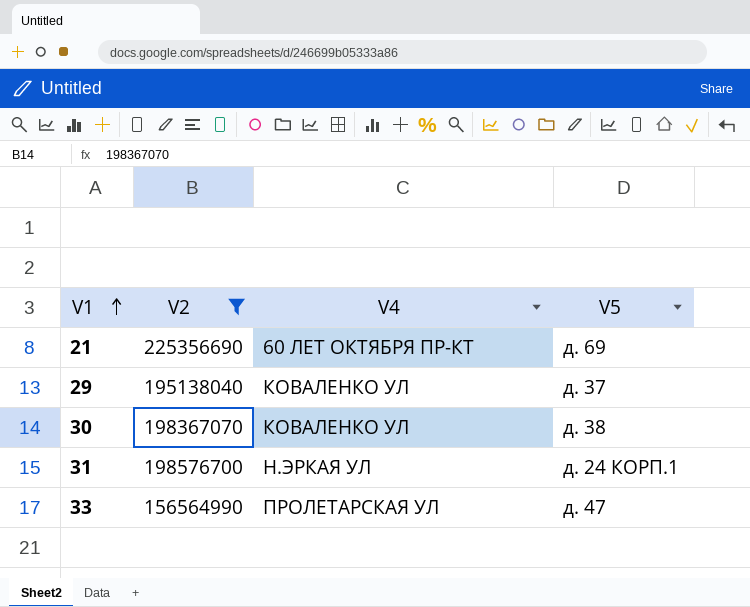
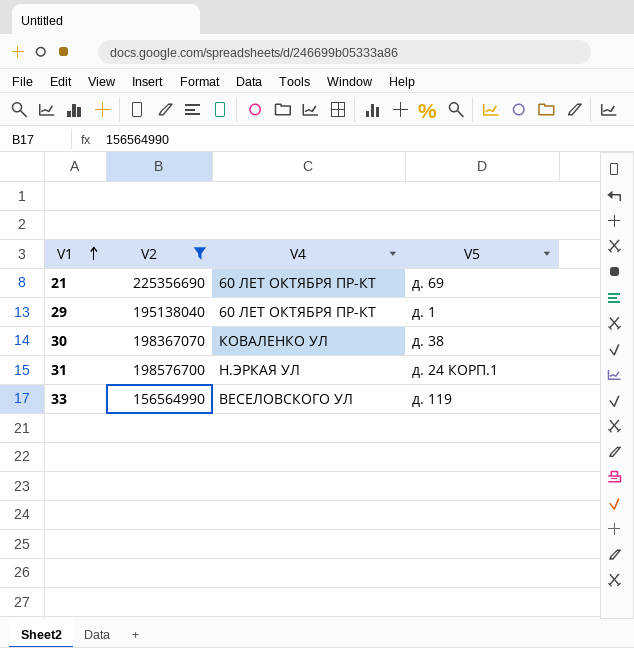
29 | V4: КОВАЛЕНКО УЛ -> 60 ЛЕТ ОКТЯБРЯ ПР-КТ
29 | V5: д. 37 -> д. 1
33 | V4: ПРОЛЕТАРСКАЯ УЛ -> ВЕСЕЛОВСКОГО УЛ
33 | V5: д. 47 -> д. 119

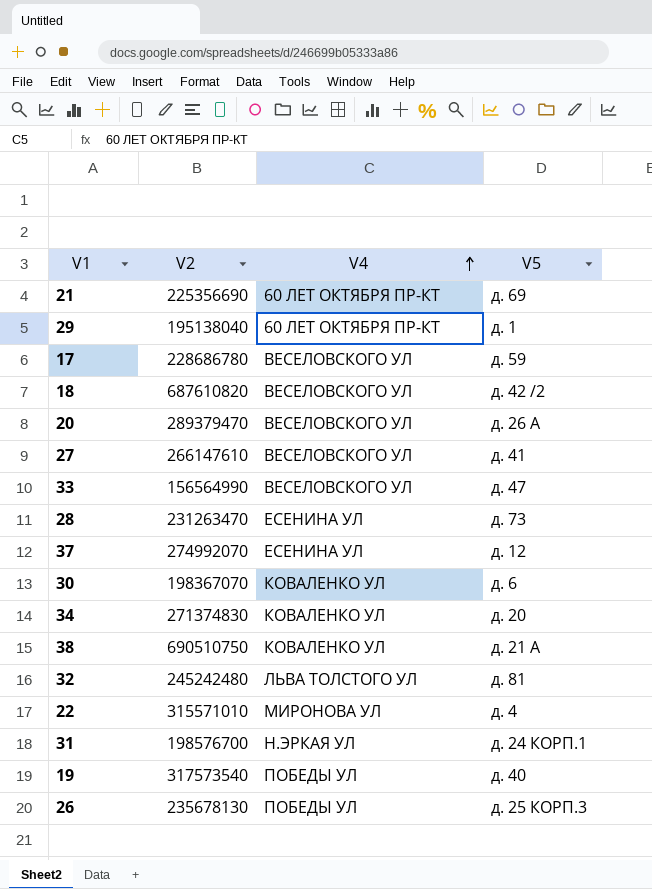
filter: V2 <= 225356690 -> none
row order: V1 ascending -> V4 ascending
33 | V5: д. 119 -> д. 47
30 | V5: д. 38 -> д. 6

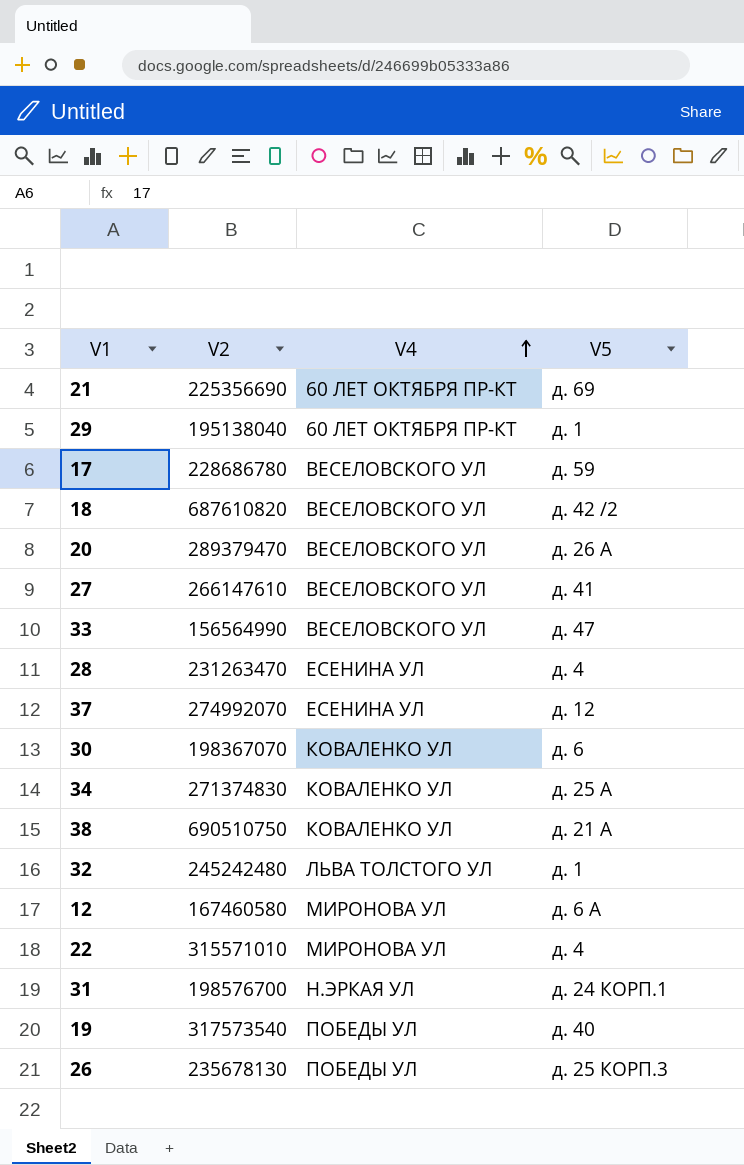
28 | V5: д. 73 -> д. 4
34 | V5: д. 20 -> д. 25 А
32 | V5: д. 81 -> д. 1
row 12: none -> 167460580 | МИРОНОВА УЛ | д. 6 А

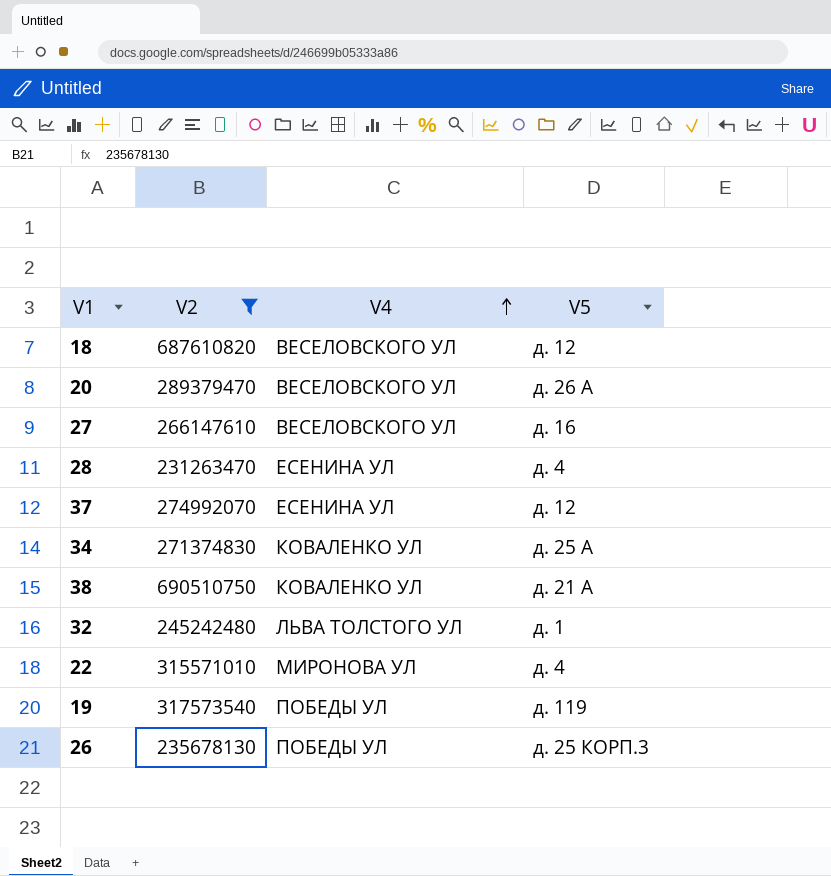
filter: none -> V2 >= 231263470
18 | V5: д. 42 /2 -> д. 12
27 | V5: д. 41 -> д. 16
19 | V5: д. 40 -> д. 119

